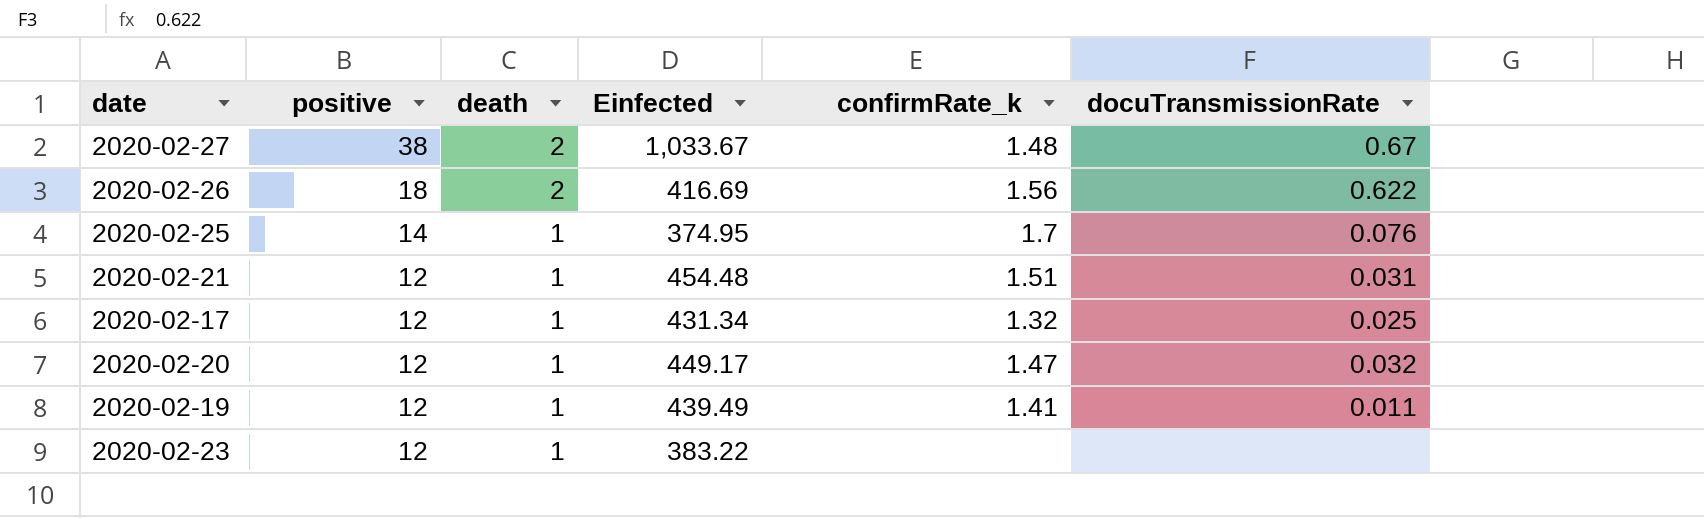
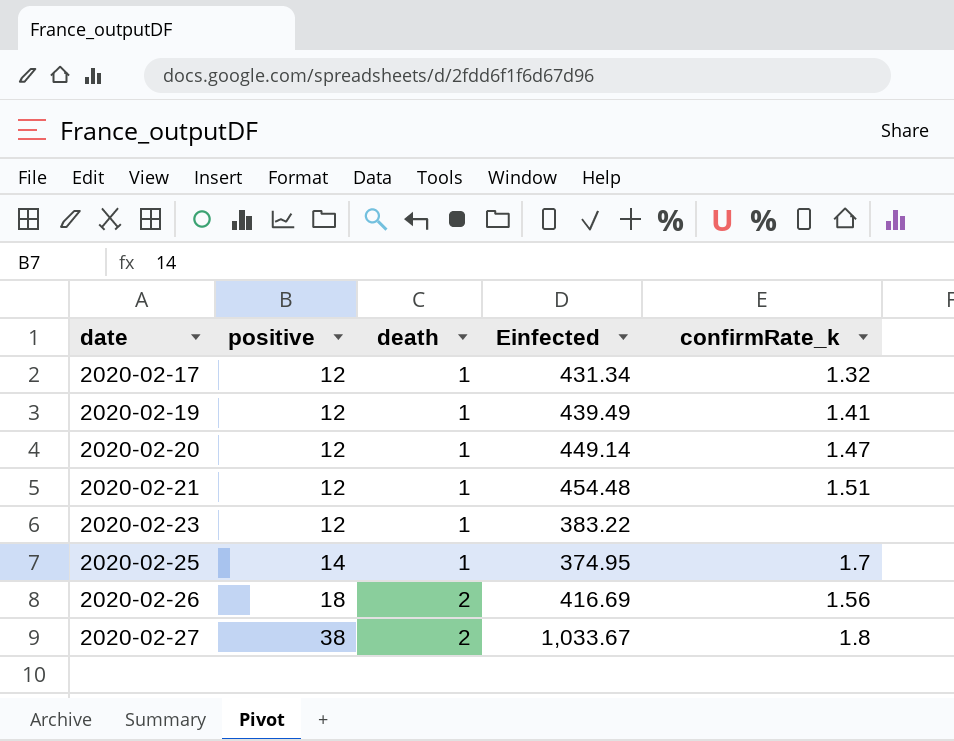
row order: positive descending -> date ascending
column docuTransmissionRate | position: 6 -> none
2020-02-20 | Einfected: 449.17 -> 449.14
2020-02-27 | confirmRate_k: 1.48 -> 1.8

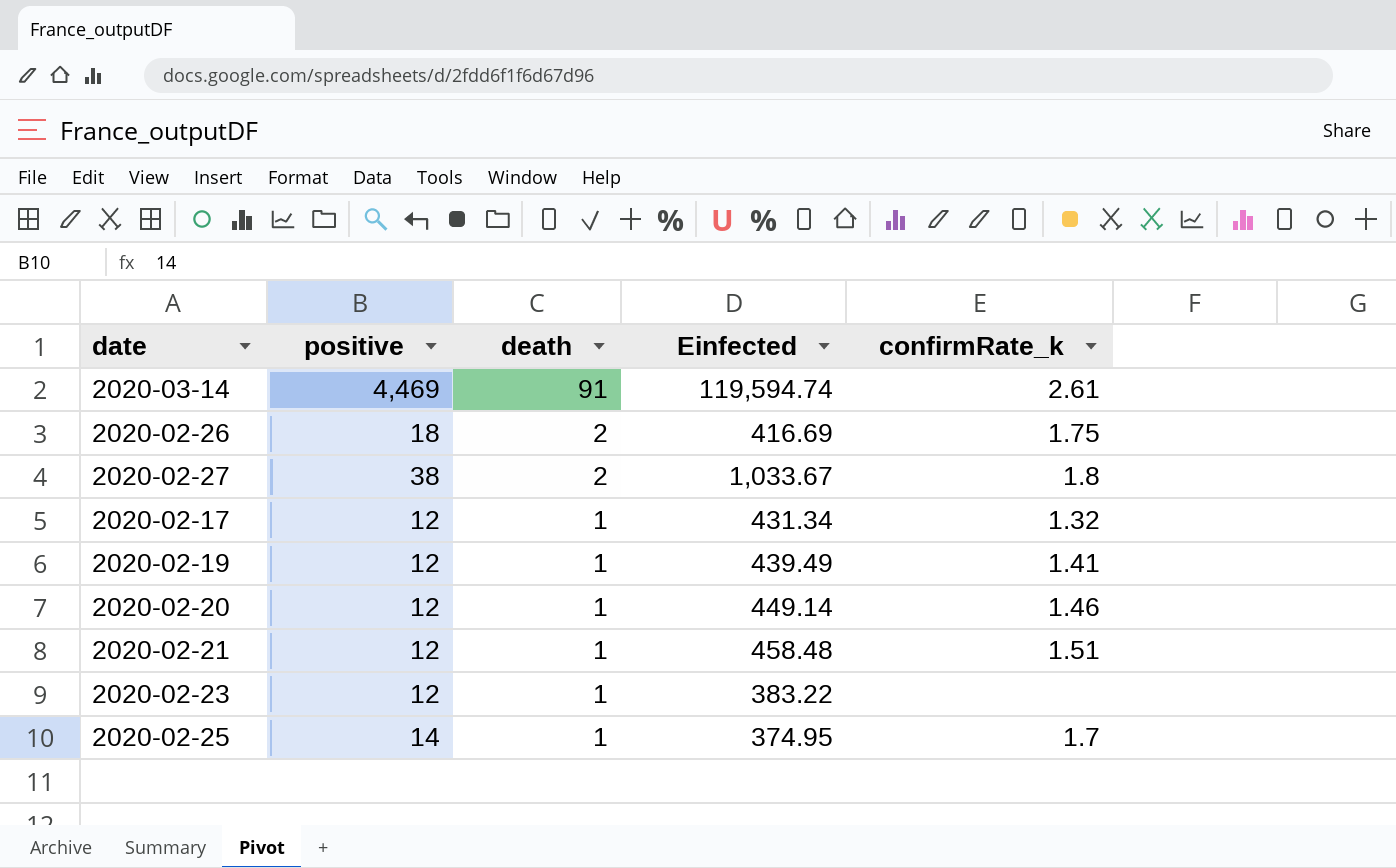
row order: date ascending -> death descending
row 2020-03-14: none -> 4,469 | 91 | 119,594.74 | 2.61
2020-02-26 | confirmRate_k: 1.56 -> 1.75
2020-02-20 | confirmRate_k: 1.47 -> 1.46
2020-02-21 | Einfected: 454.48 -> 458.48

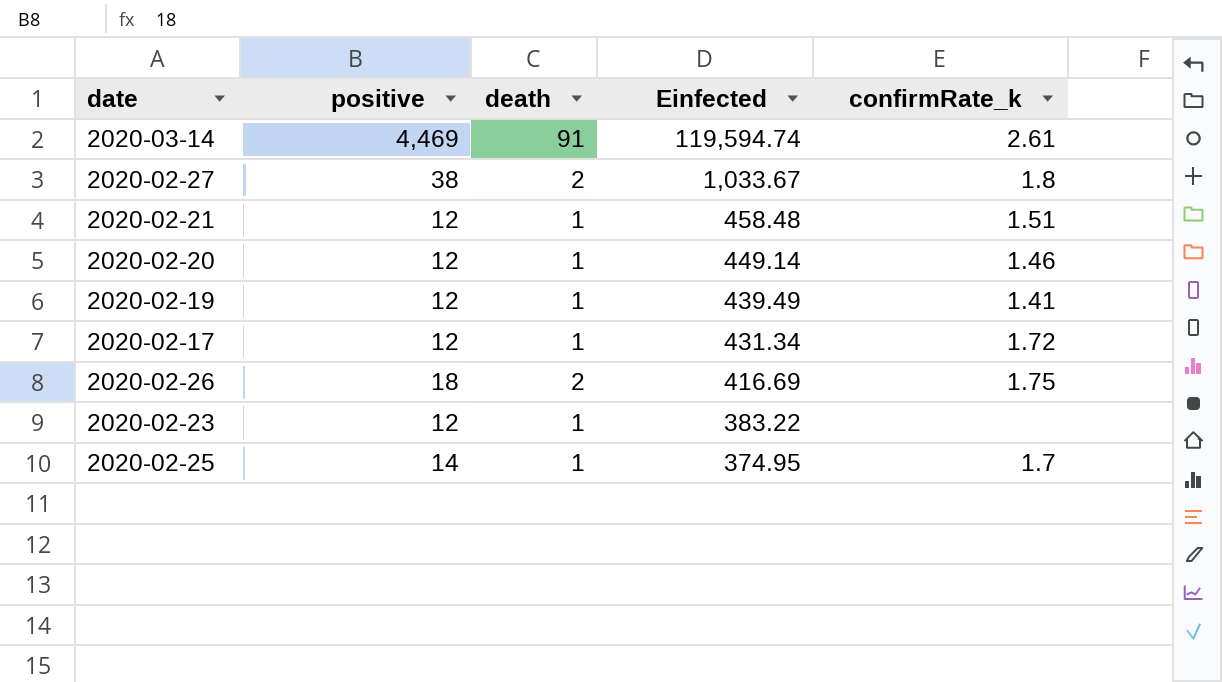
row order: death descending -> Einfected descending
2020-02-17 | confirmRate_k: 1.32 -> 1.72

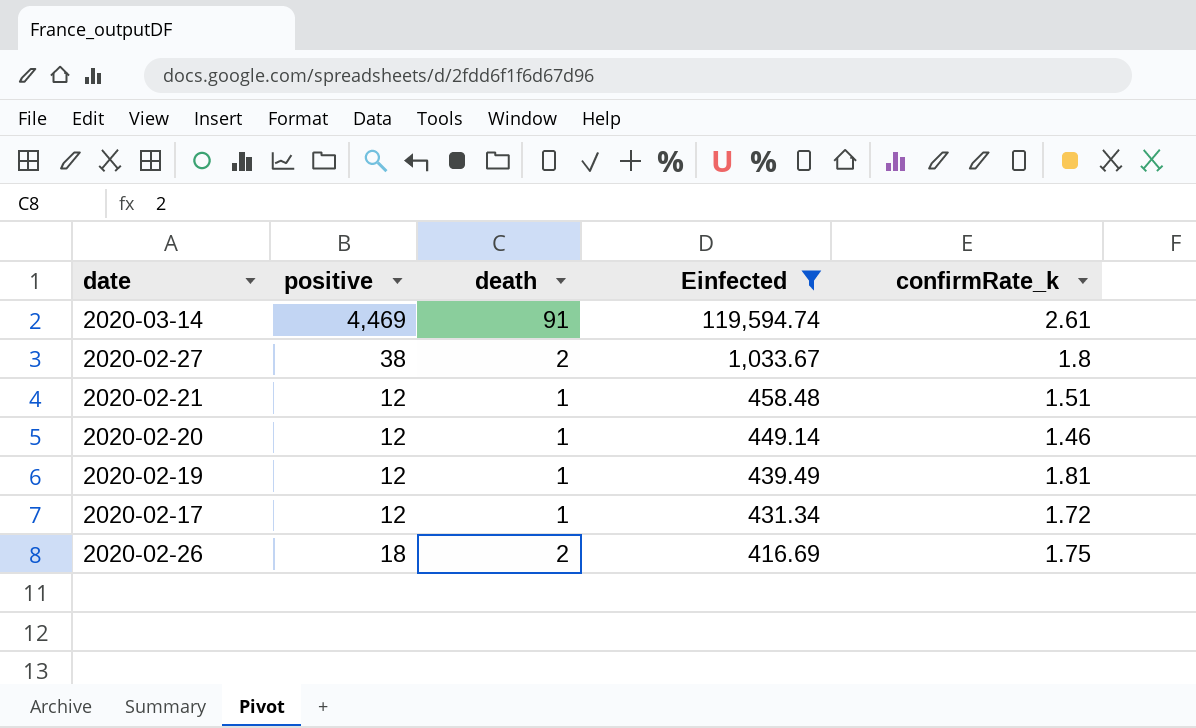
filter: none -> Einfected >= 416.69
2020-02-19 | confirmRate_k: 1.41 -> 1.81

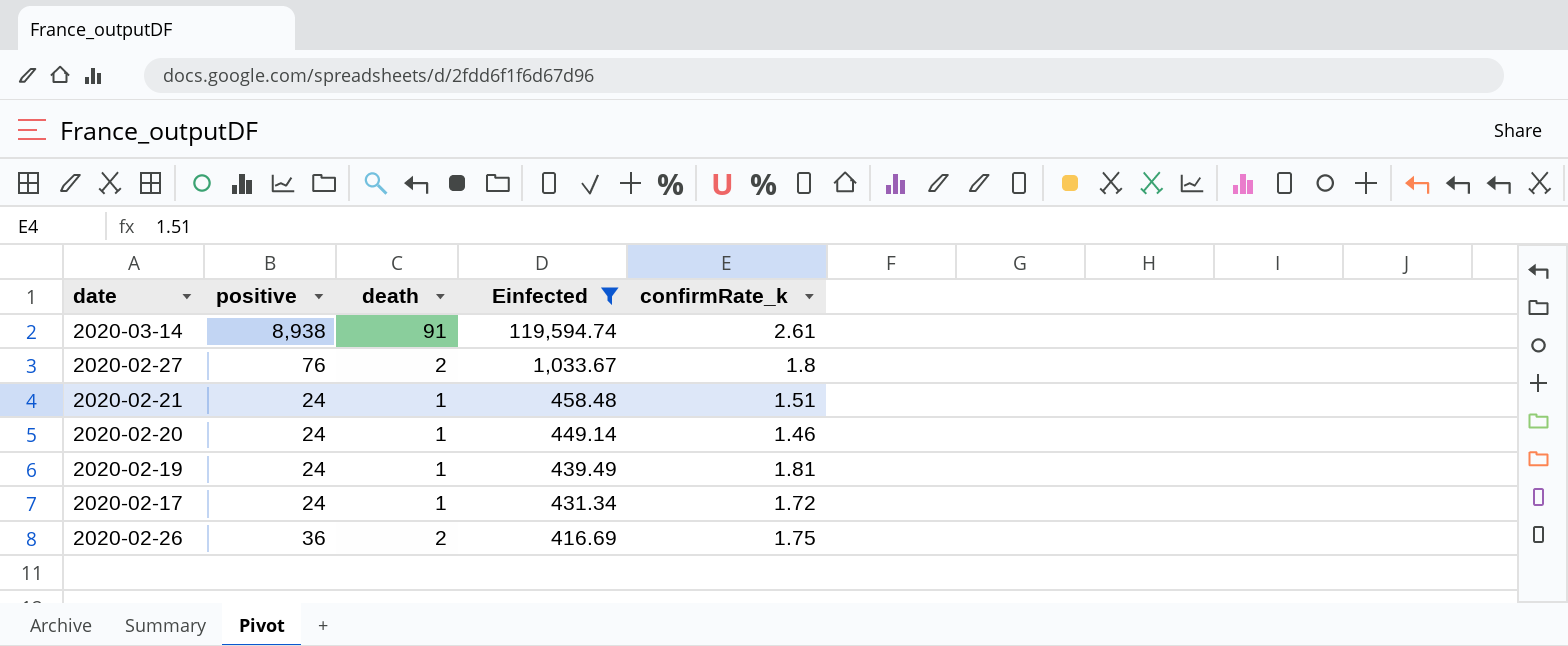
2020-03-14 | positive: 4,469 -> 8,938
2020-02-27 | positive: 38 -> 76
2020-02-21 | positive: 12 -> 24
2020-02-20 | positive: 12 -> 24
2020-02-19 | positive: 12 -> 24
2020-02-17 | positive: 12 -> 24
2020-02-26 | positive: 18 -> 36

